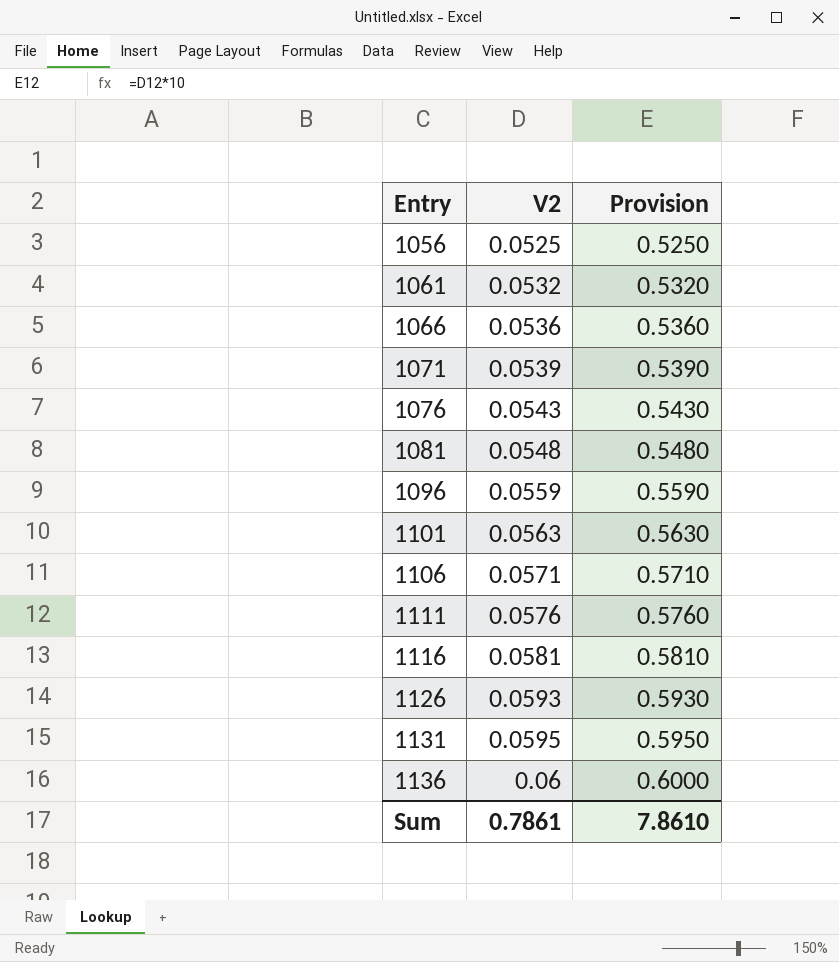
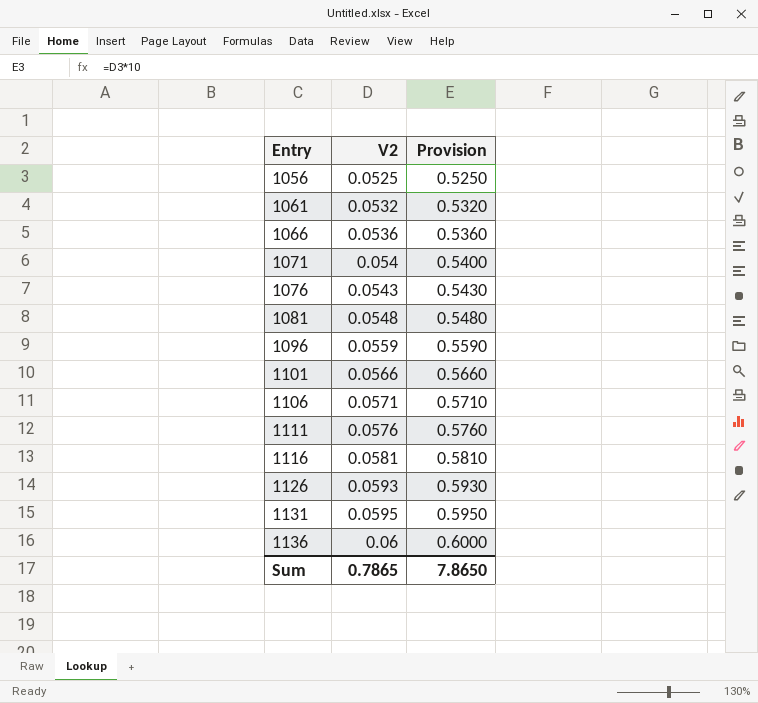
1071 | V2: 0.0539 -> 0.054
1071 | Provision: 0.5390 -> 0.5400
1101 | V2: 0.0563 -> 0.0566
1101 | Provision: 0.5630 -> 0.5660
Sum | V2: 0.7861 -> 0.7865
Sum | Provision: 7.8610 -> 7.8650

